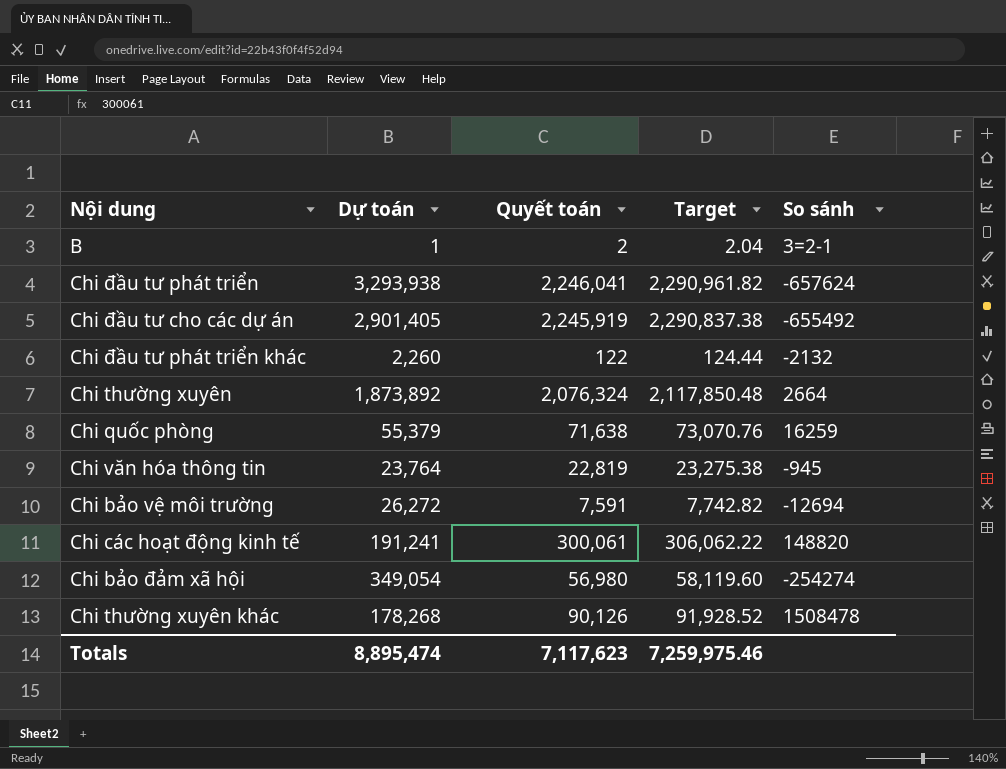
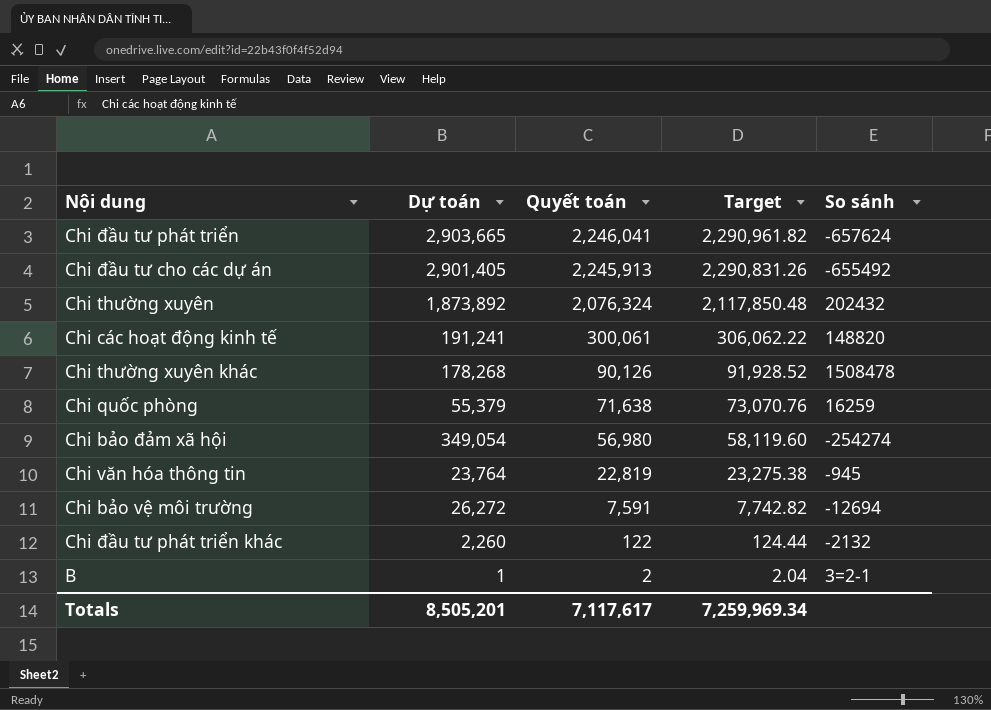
row order: none -> Quyết toán descending
Chi đầu tư phát triển | Dự toán: 3,293,938 -> 2,903,665
Chi đầu tư cho các dự án | Quyết toán: 2,245,919 -> 2,245,913
Chi đầu tư cho các dự án | Target: 2,290,837.38 -> 2,290,831.26
Chi thường xuyên | So sánh: 2664 -> 202432
Totals | Dự toán: 8,895,474 -> 8,505,201
Totals | Quyết toán: 7,117,623 -> 7,117,617
Totals | Target: 7,259,975.46 -> 7,259,969.34

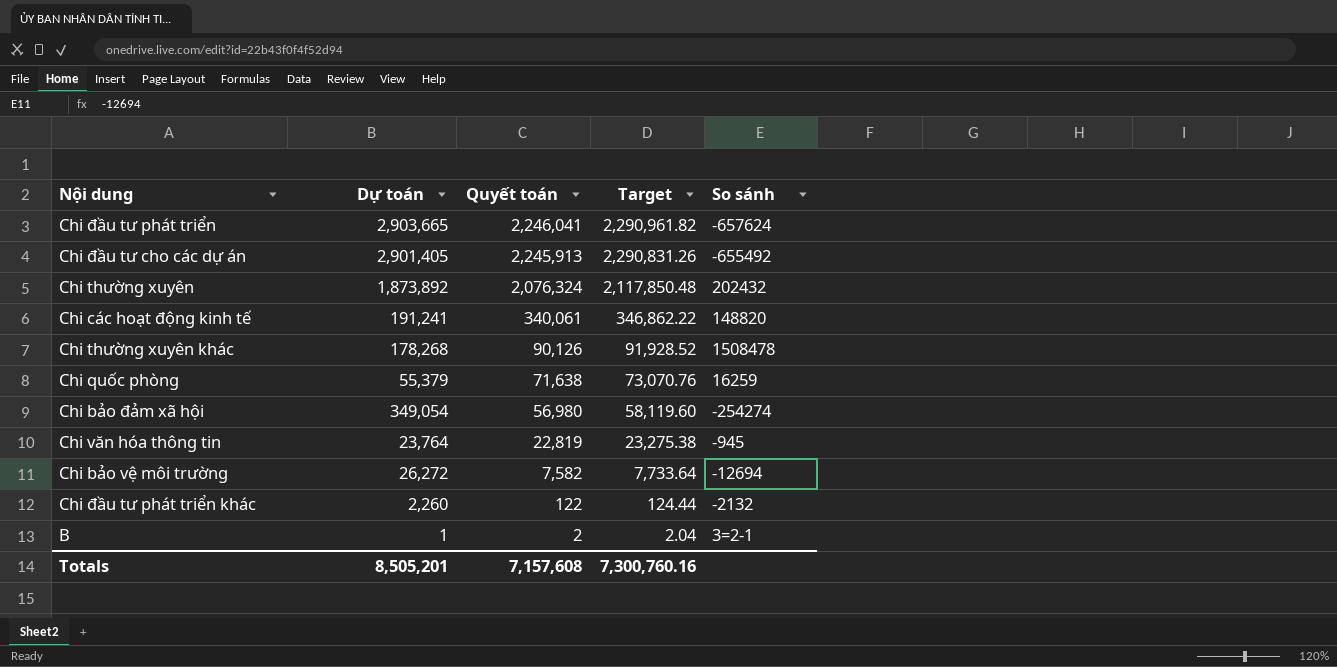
Chi các hoạt động kinh tế | Quyết toán: 300,061 -> 340,061
Chi các hoạt động kinh tế | Target: 306,062.22 -> 346,862.22
Chi bảo vệ môi trường | Quyết toán: 7,591 -> 7,582
Chi bảo vệ môi trường | Target: 7,742.82 -> 7,733.64
Totals | Quyết toán: 7,117,617 -> 7,157,608
Totals | Target: 7,259,969.34 -> 7,300,760.16

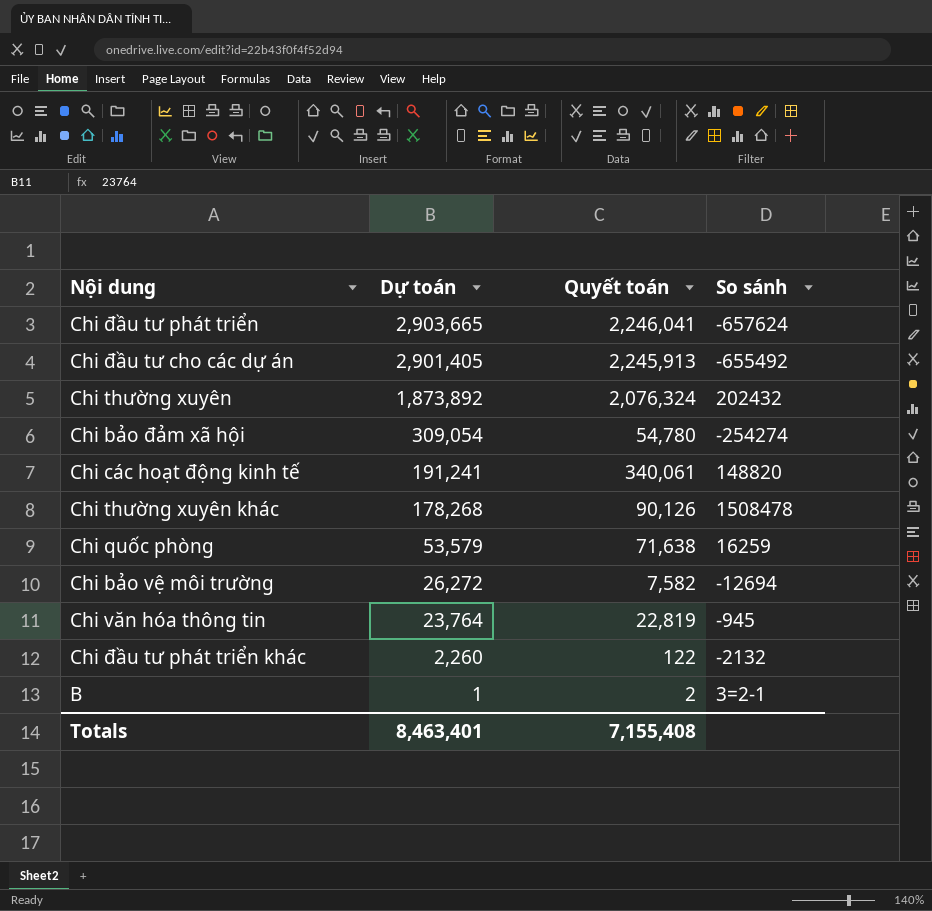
row order: Quyết toán descending -> Dự toán descending
column Target | formula: [Quyết toán] * 1.02 -> none
Chi bảo đảm xã hội | Dự toán: 349,054 -> 309,054
Chi bảo đảm xã hội | Quyết toán: 56,980 -> 54,780
Chi quốc phòng | Dự toán: 55,379 -> 53,579
Totals | Dự toán: 8,505,201 -> 8,463,401
Totals | Quyết toán: 7,157,608 -> 7,155,408

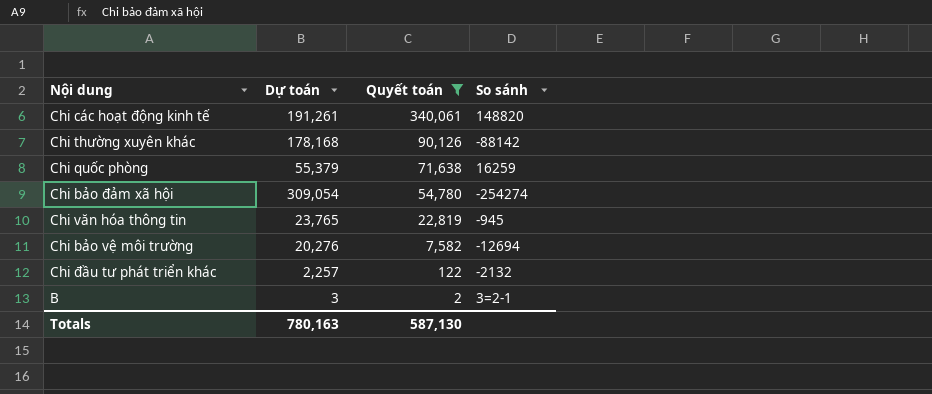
filter: none -> Quyết toán <= 340,061
row order: Dự toán descending -> Quyết toán descending
Chi các hoạt động kinh tế | Dự toán: 191,241 -> 191,261
Chi thường xuyên khác | Dự toán: 178,268 -> 178,168
Chi thường xuyên khác | So sánh: 1508478 -> -88142
Chi quốc phòng | Dự toán: 53,579 -> 55,379
Chi văn hóa thông tin | Dự toán: 23,764 -> 23,765
Chi bảo vệ môi trường | Dự toán: 26,272 -> 20,276
Chi đầu tư phát triển khác | Dự toán: 2,260 -> 2,257
B | Dự toán: 1 -> 3
Totals | Dự toán: 8,463,401 -> 780,163
Totals | Quyết toán: 7,155,408 -> 587,130

